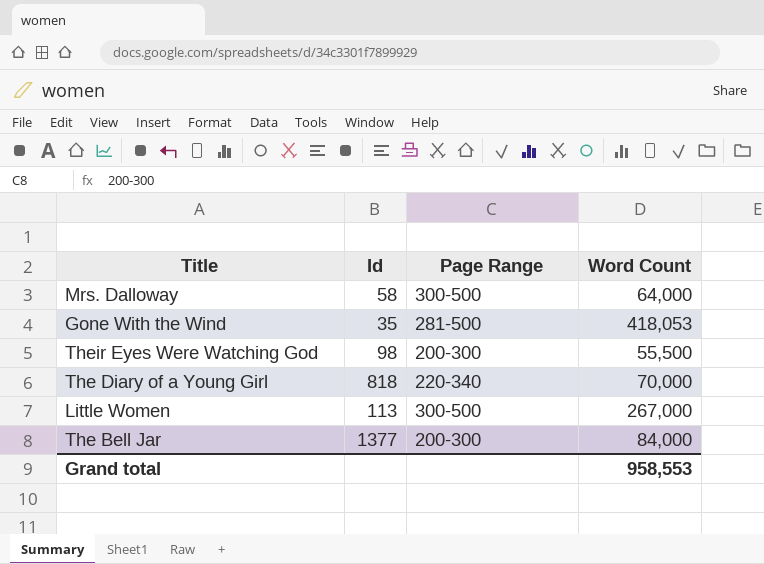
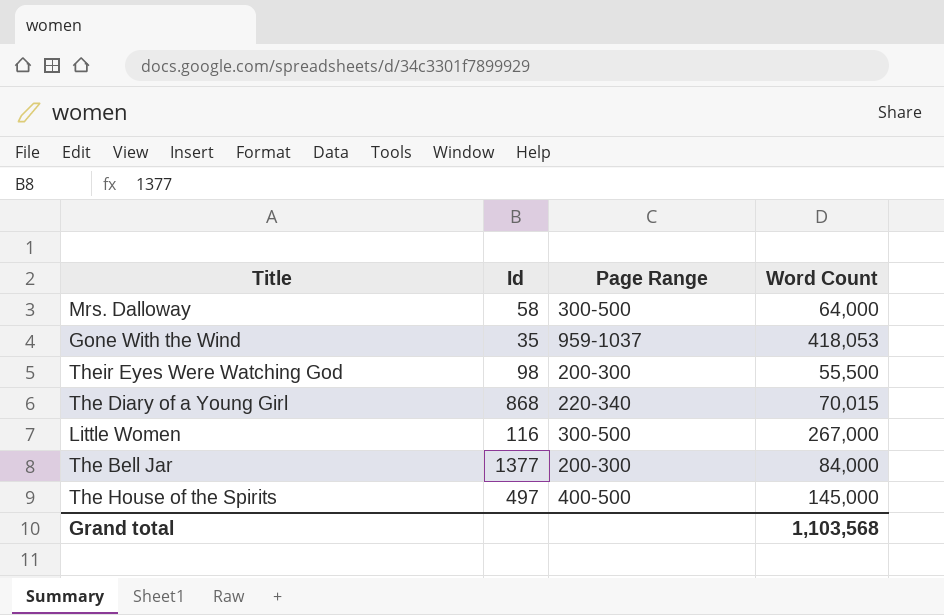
Gone With the Wind | Page Range: 281-500 -> 959-1037
The Diary of a Young Girl | Id: 818 -> 868
The Diary of a Young Girl | Word Count: 70,000 -> 70,015
Little Women | Id: 113 -> 116
row The House of the Spirits: none -> 497 | 400-500 | 145,000
Grand total | Word Count: 958,553 -> 1,103,568

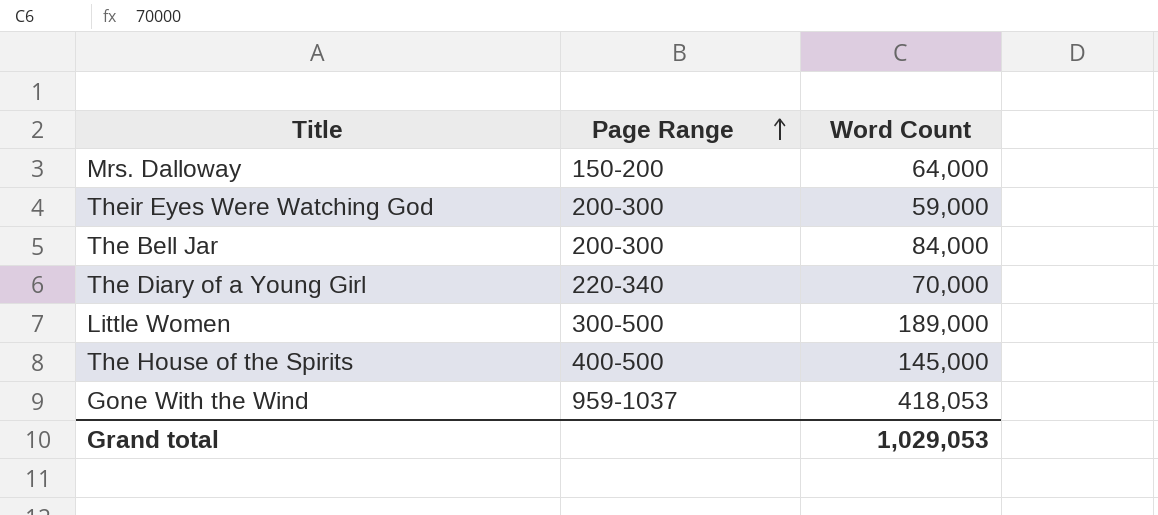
row order: none -> Page Range ascending
column Id | position: 2 -> none
Mrs. Dalloway | Page Range: 300-500 -> 150-200
Their Eyes Were Watching God | Word Count: 55,500 -> 59,000
The Diary of a Young Girl | Word Count: 70,015 -> 70,000
Little Women | Word Count: 267,000 -> 189,000
Grand total | Word Count: 1,103,568 -> 1,029,053

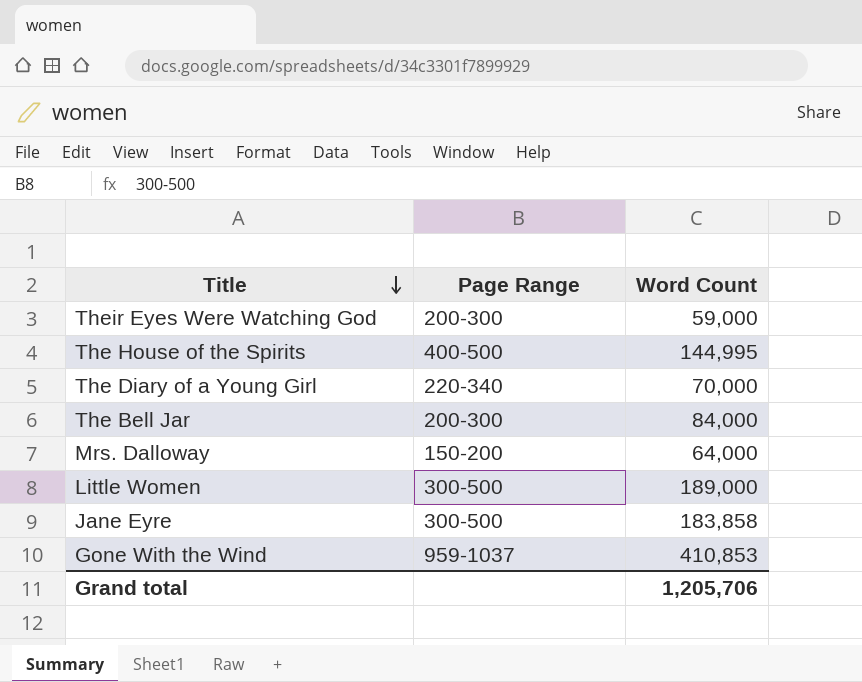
row order: Page Range ascending -> Title descending
The House of the Spirits | Word Count: 145,000 -> 144,995
row Jane Eyre: none -> 300-500 | 183,858
Gone With the Wind | Word Count: 418,053 -> 410,853
Grand total | Word Count: 1,029,053 -> 1,205,706

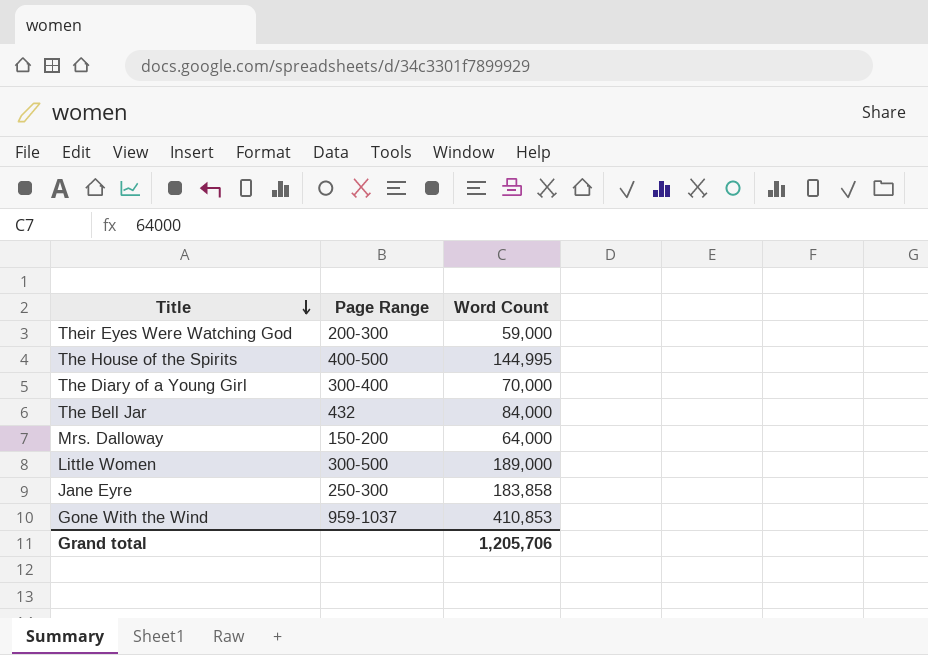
The Diary of a Young Girl | Page Range: 220-340 -> 300-400
The Bell Jar | Page Range: 200-300 -> 432
Jane Eyre | Page Range: 300-500 -> 250-300

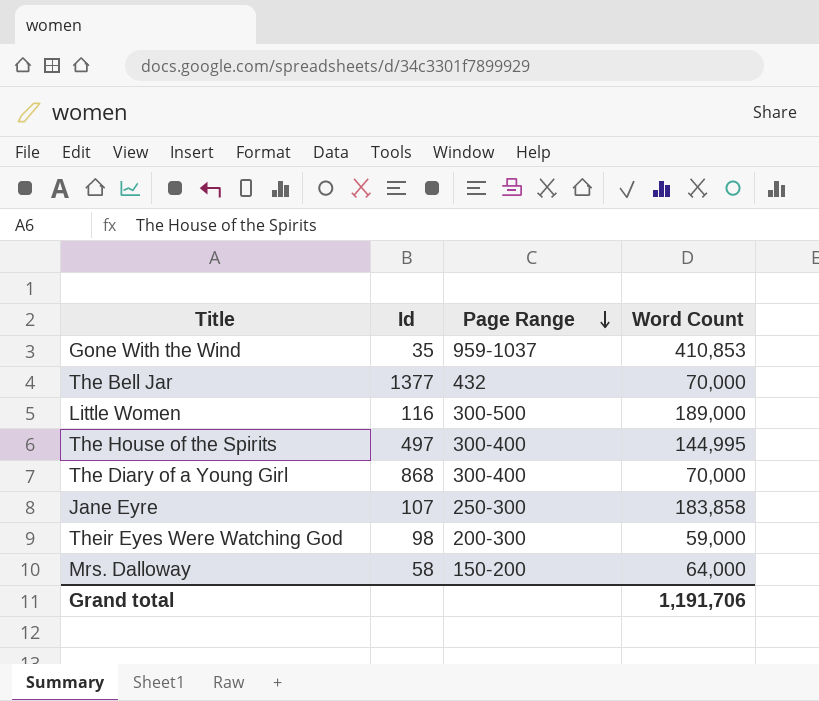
row order: Title descending -> Page Range descending
column Id | position: none -> 2
The Bell Jar | Word Count: 84,000 -> 70,000
The House of the Spirits | Page Range: 400-500 -> 300-400
Grand total | Word Count: 1,205,706 -> 1,191,706

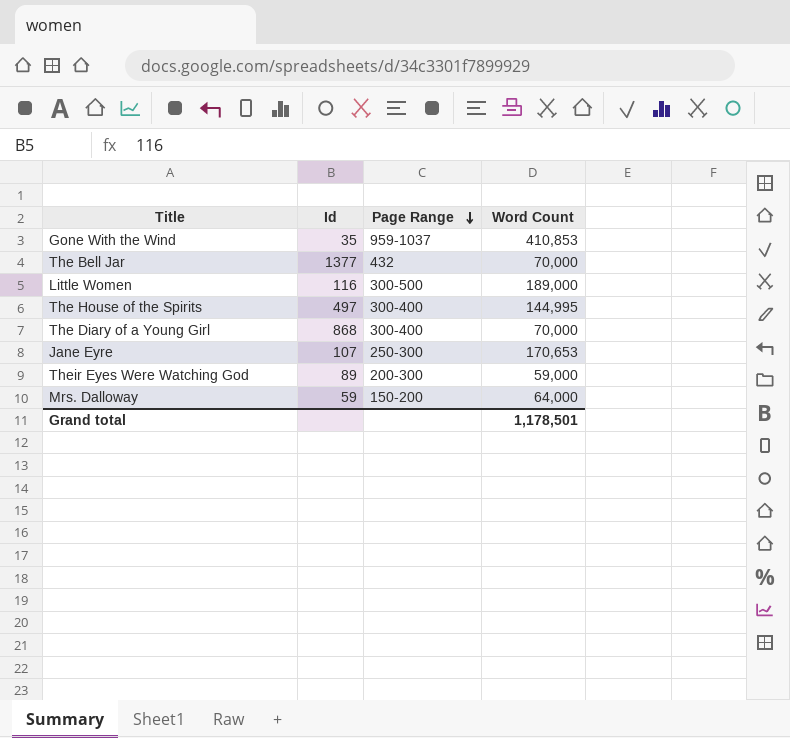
Jane Eyre | Word Count: 183,858 -> 170,653
Their Eyes Were Watching God | Id: 98 -> 89
Mrs. Dalloway | Id: 58 -> 59
Grand total | Word Count: 1,191,706 -> 1,178,501

